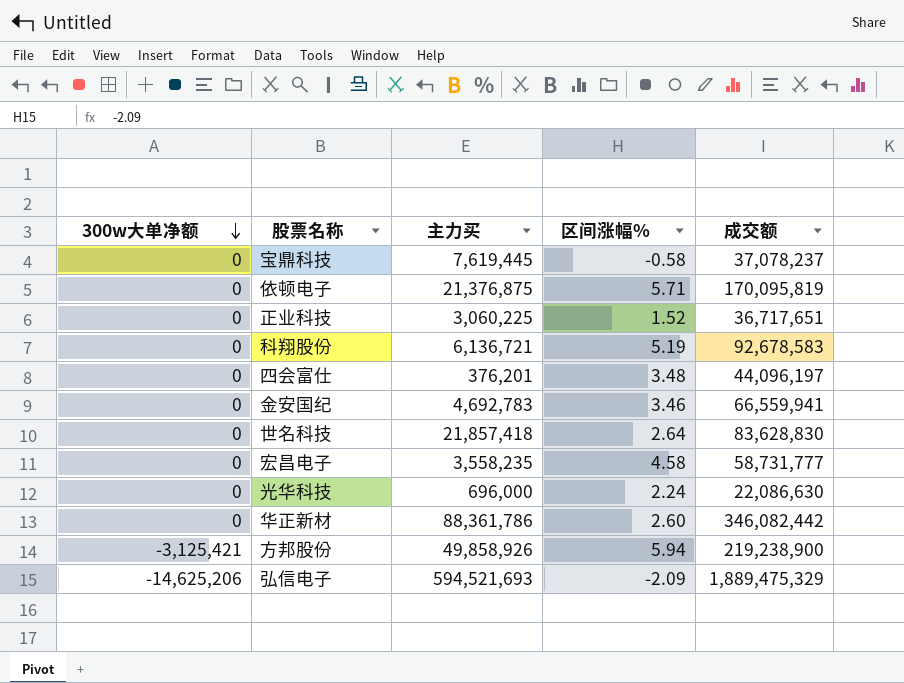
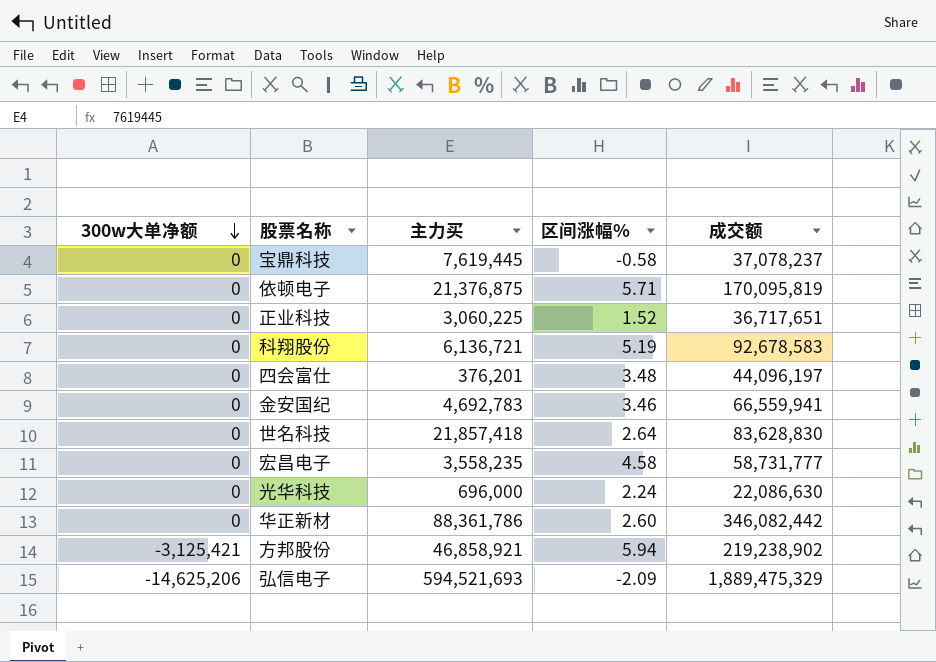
方邦股份 | 主力买: 49,858,926 -> 46,858,921
方邦股份 | 成交额: 219,238,900 -> 219,238,902

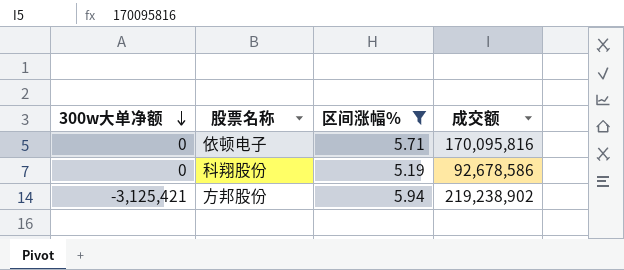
filter: none -> 区间涨幅% >= 5.19
column 主力买 | position: 3 -> none
依顿电子 | 成交额: 170,095,819 -> 170,095,816
科翔股份 | 成交额: 92,678,583 -> 92,678,586

